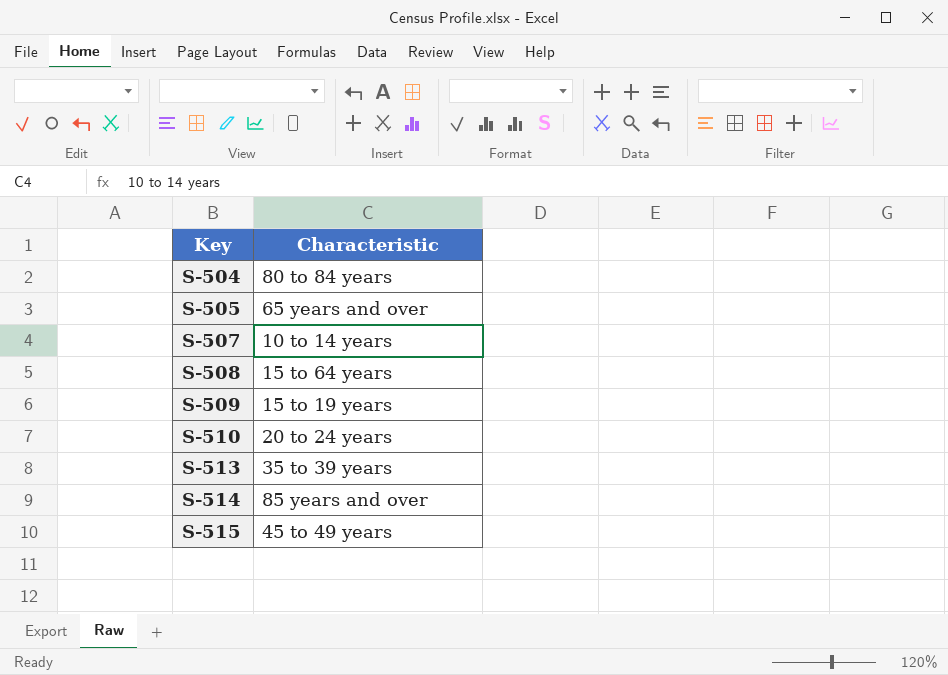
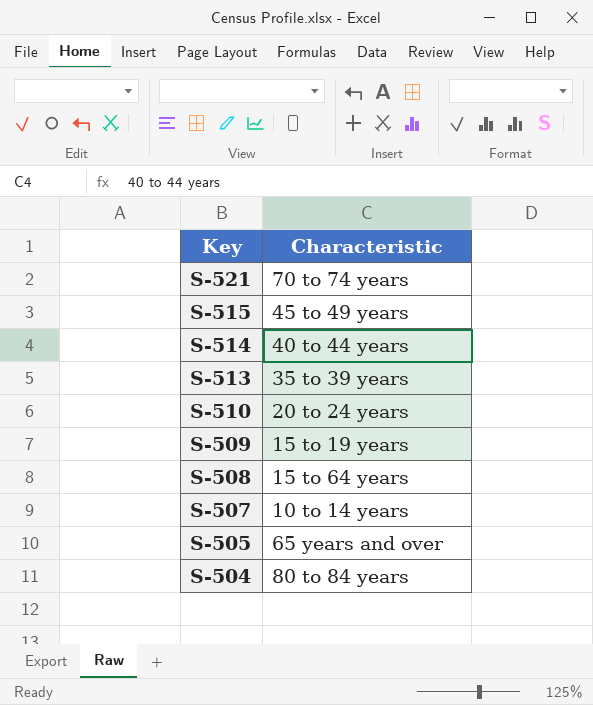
row order: Key ascending -> Key descending
row S-521: none -> 70 to 74 years
S-514 | Characteristic: 85 years and over -> 40 to 44 years

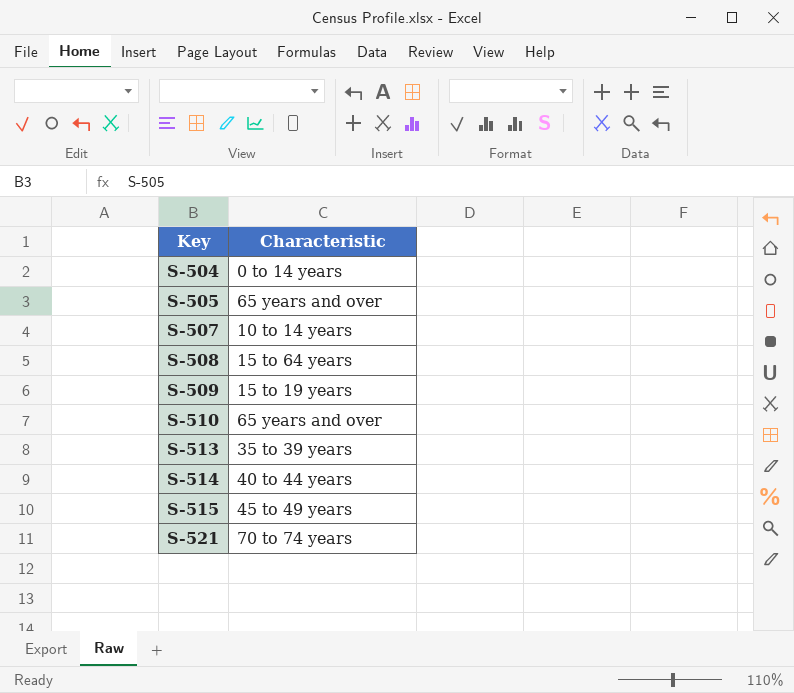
row order: Key descending -> Key ascending
S-504 | Characteristic: 80 to 84 years -> 0 to 14 years
S-510 | Characteristic: 20 to 24 years -> 65 years and over

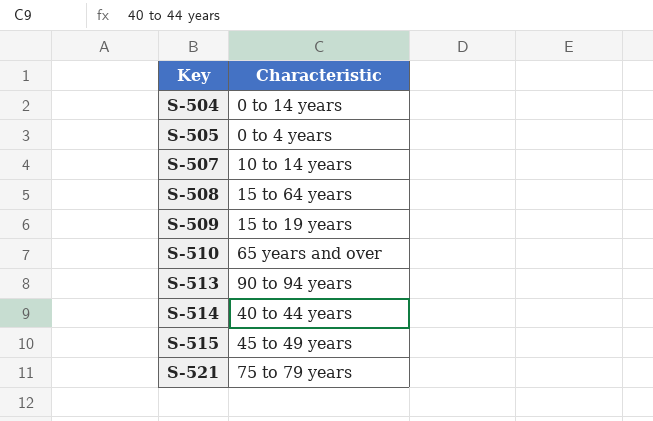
S-505 | Characteristic: 65 years and over -> 0 to 4 years
S-513 | Characteristic: 35 to 39 years -> 90 to 94 years
S-521 | Characteristic: 70 to 74 years -> 75 to 79 years

